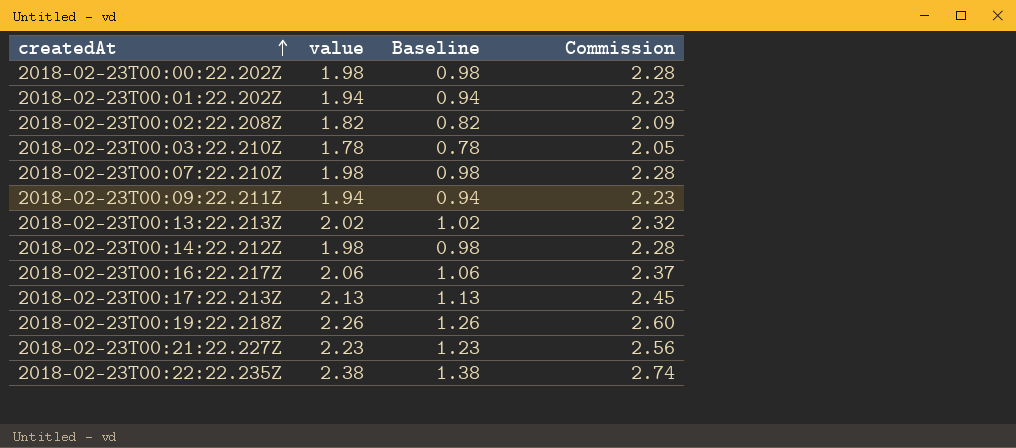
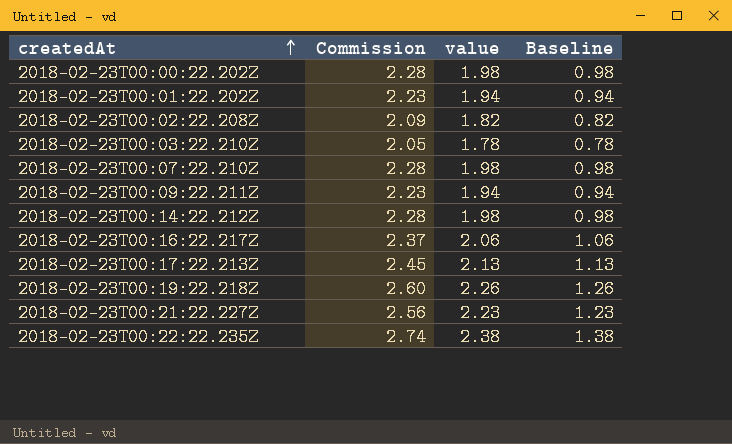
column Commission | position: 4 -> 2
row 2018-02-23T00:13:22.213Z: 2.02 | 1.02 | 2.32 -> none

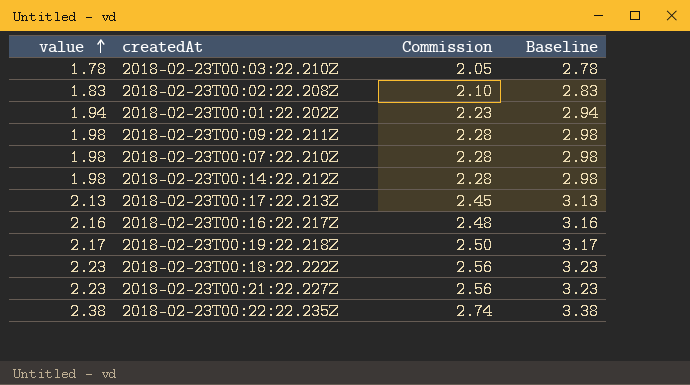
row order: createdAt ascending -> value ascending
column value | position: 3 -> 1
column Baseline | formula: [value] - 1 -> [value] + 1
row 2018-02-23T00:00:22.202Z: 2.28 | 1.98 | 0.98 -> none
2018-02-23T00:02:22.208Z | value: 1.82 -> 1.83
2018-02-23T00:02:22.208Z | Commission: 2.09 -> 2.10
2018-02-23T00:09:22.211Z | value: 1.94 -> 1.98
2018-02-23T00:09:22.211Z | Commission: 2.23 -> 2.28
2018-02-23T00:16:22.217Z | value: 2.06 -> 2.16
2018-02-23T00:16:22.217Z | Commission: 2.37 -> 2.48
2018-02-23T00:19:22.218Z | value: 2.26 -> 2.17
2018-02-23T00:19:22.218Z | Commission: 2.60 -> 2.50
row 2018-02-23T00:18:22.222Z: none -> 2.23 | 2.56 | 3.23

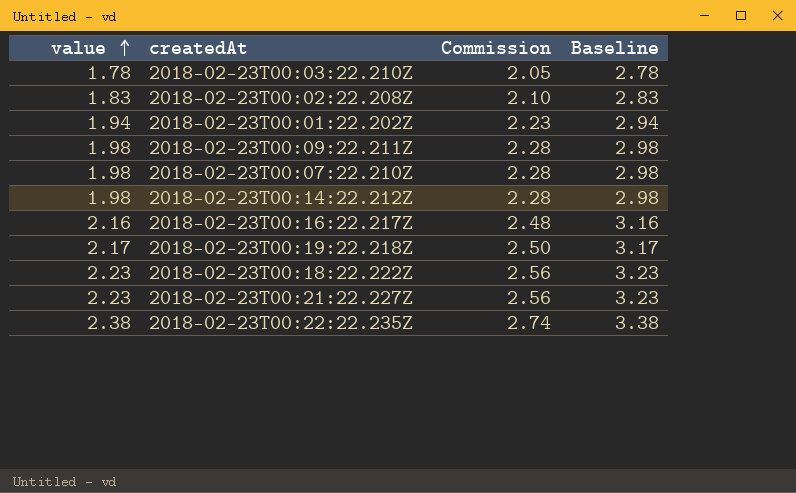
row 2018-02-23T00:17:22.213Z: 2.13 | 2.45 | 3.13 -> none

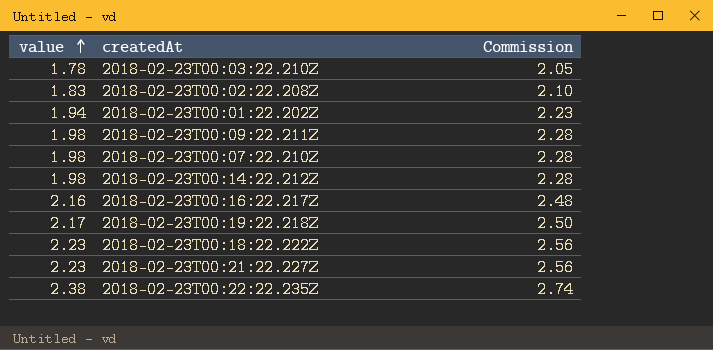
column Baseline | formula: [value] + 1 -> none

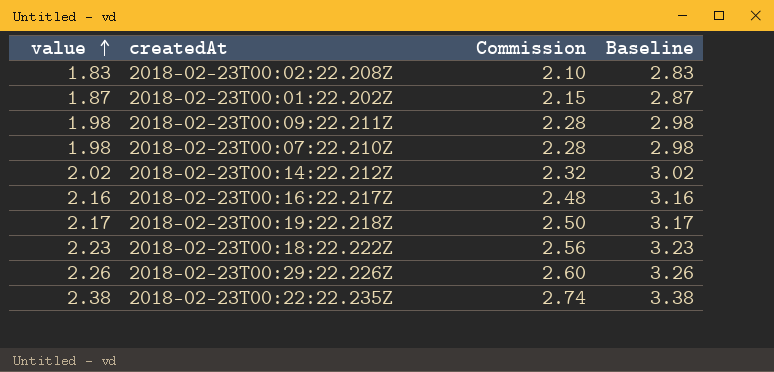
column Baseline | formula: none -> [value] + 1
row 2018-02-23T00:03:22.210Z: 1.78 | 2.05 -> none
row 2018-02-23T00:21:22.227Z: 2.23 | 2.56 -> none
2018-02-23T00:01:22.202Z | value: 1.94 -> 1.87
2018-02-23T00:01:22.202Z | Commission: 2.23 -> 2.15
2018-02-23T00:14:22.212Z | value: 1.98 -> 2.02
2018-02-23T00:14:22.212Z | Commission: 2.28 -> 2.32
row 2018-02-23T00:29:22.226Z: none -> 2.26 | 2.60 | 3.26

